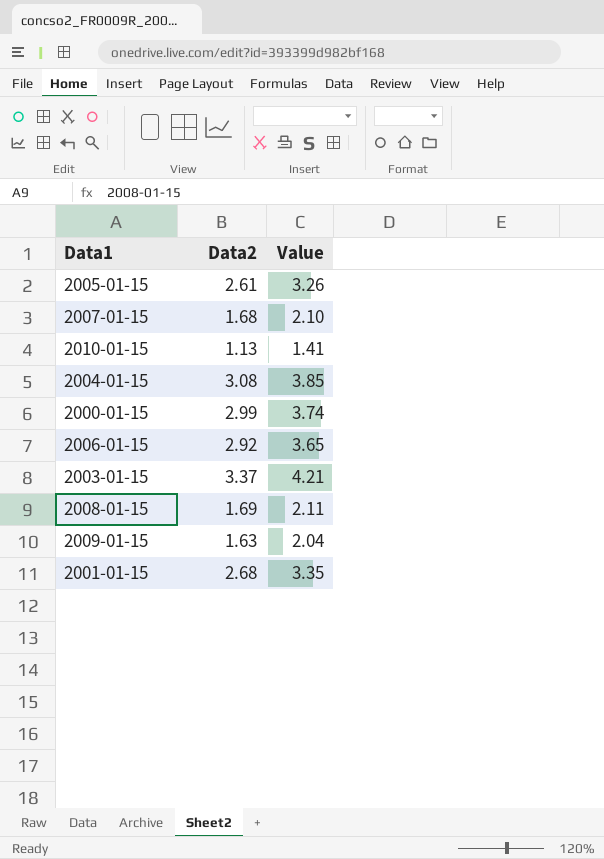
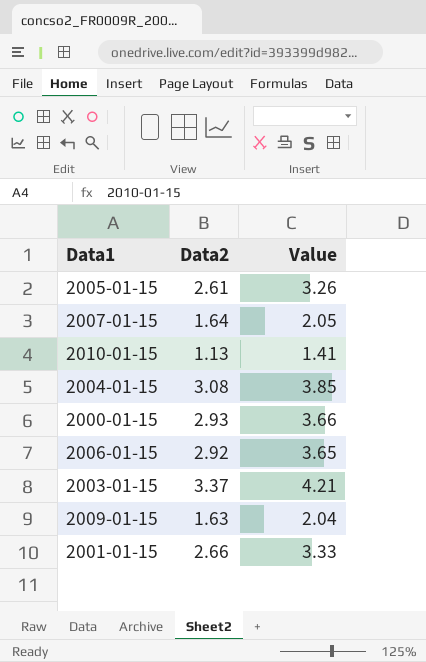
row 2008-01-15: 1.69 | 2.11 -> none
2007-01-15 | Data2: 1.68 -> 1.64
2007-01-15 | Value: 2.10 -> 2.05
2000-01-15 | Data2: 2.99 -> 2.93
2000-01-15 | Value: 3.74 -> 3.66
2001-01-15 | Data2: 2.68 -> 2.66
2001-01-15 | Value: 3.35 -> 3.33

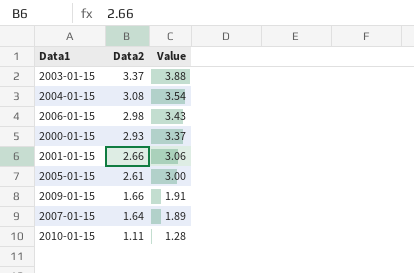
row order: none -> Data2 descending
column Value | formula: [Data2] * 1.25 -> [Data2] * 1.15
2006-01-15 | Data2: 2.92 -> 2.98
2009-01-15 | Data2: 1.63 -> 1.66
2010-01-15 | Data2: 1.13 -> 1.11

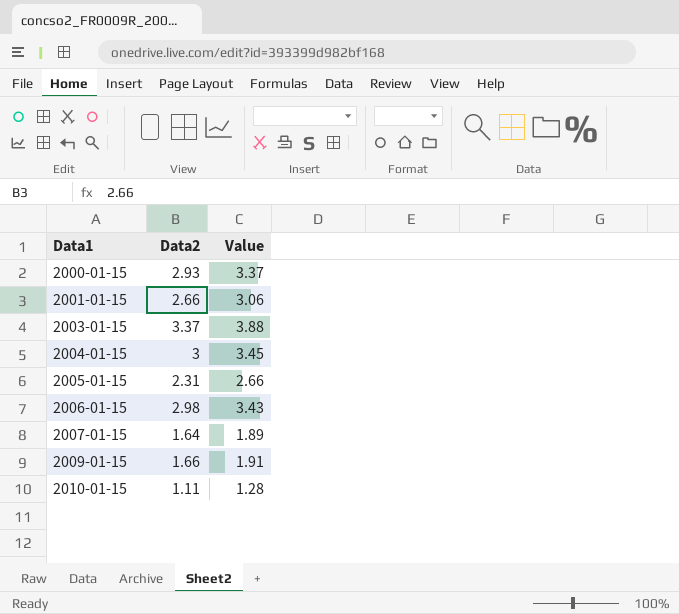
row order: Data2 descending -> Data1 ascending
2004-01-15 | Data2: 3.08 -> 3
2004-01-15 | Value: 3.54 -> 3.45
2005-01-15 | Data2: 2.61 -> 2.31
2005-01-15 | Value: 3.00 -> 2.66

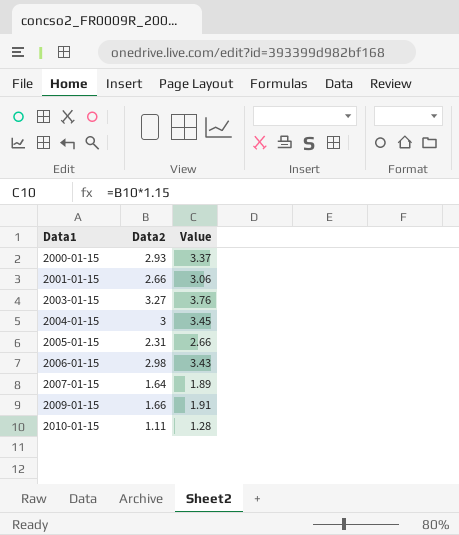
2003-01-15 | Data2: 3.37 -> 3.27
2003-01-15 | Value: 3.88 -> 3.76

